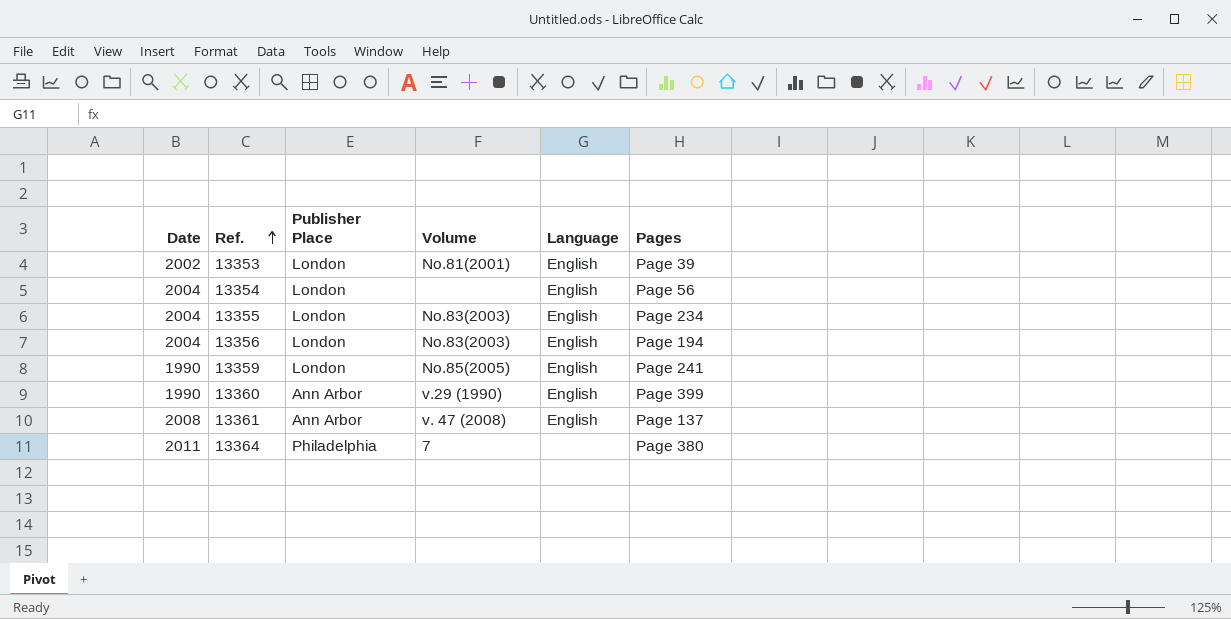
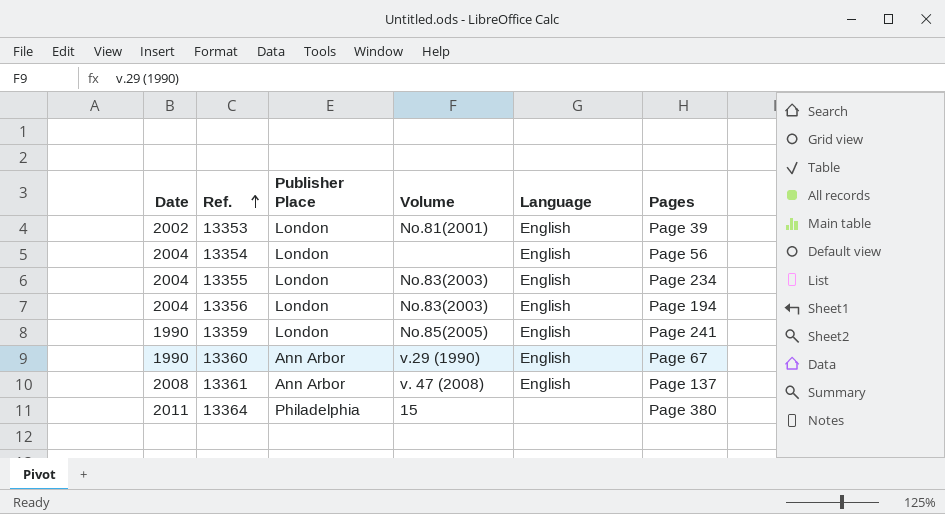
13360 | Pages: Page 399 -> Page 67
13364 | Volume: 7 -> 15

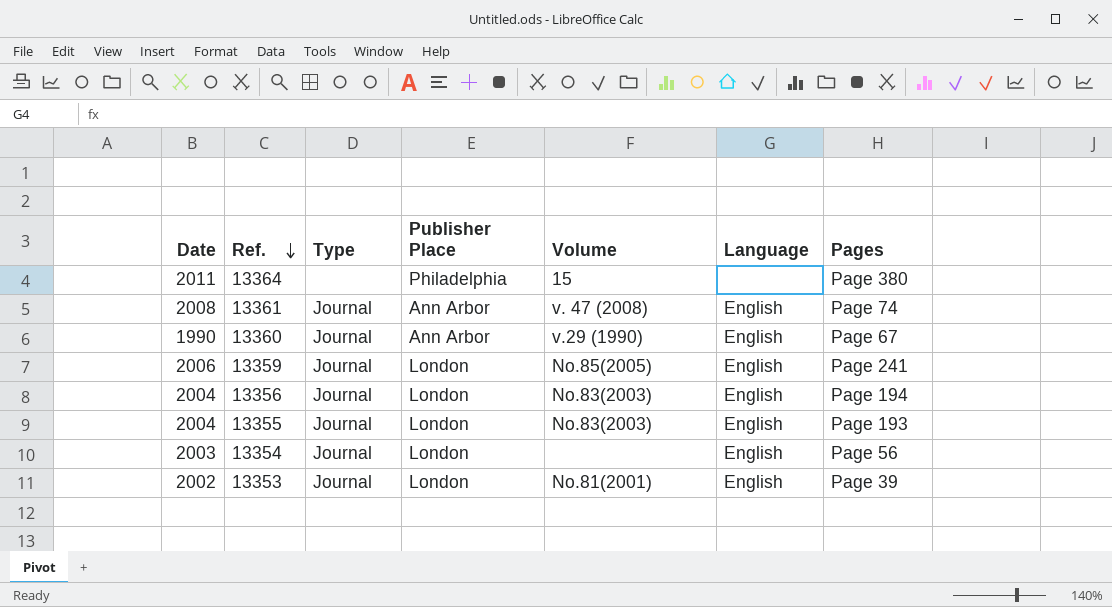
row order: Ref. ascending -> Ref. descending
column Type | position: none -> 3
13361 | Pages: Page 137 -> Page 74
13359 | Date: 1990 -> 2006
13355 | Pages: Page 234 -> Page 193
13354 | Date: 2004 -> 2003

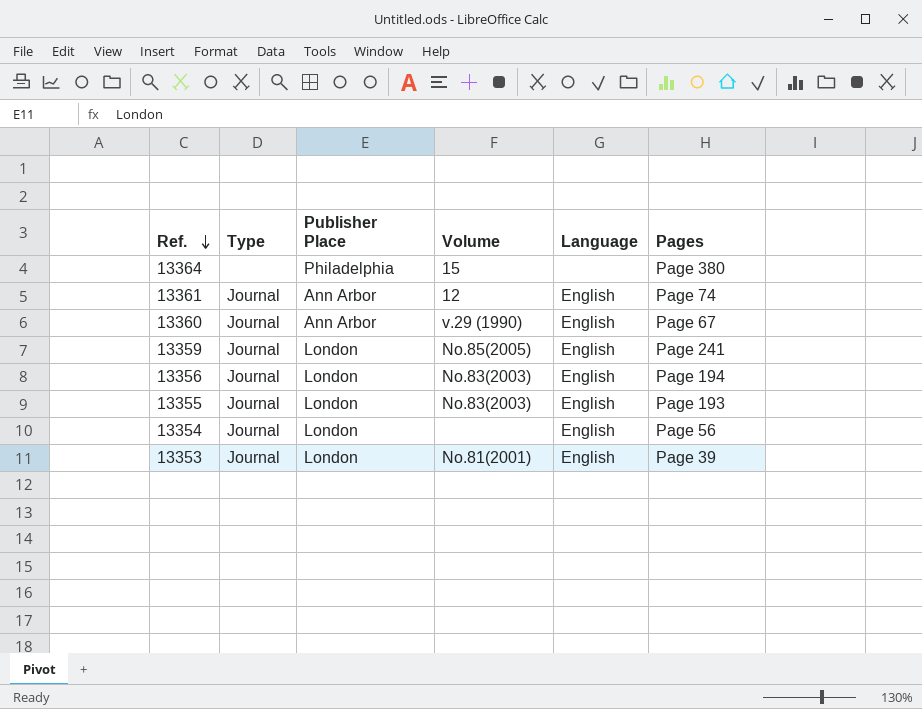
column Date | position: 1 -> none
13361 | Volume: v. 47 (2008) -> 12

